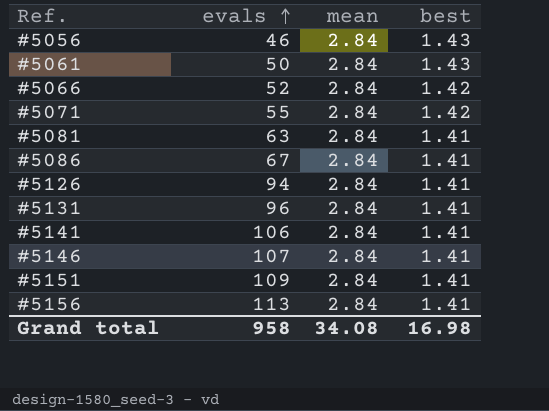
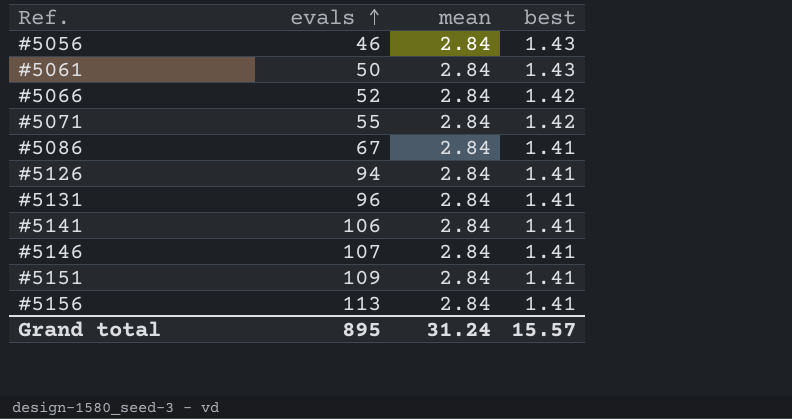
row #5081: 63 | 2.84 | 1.41 -> none
Grand total | evals: 958 -> 895
Grand total | mean: 34.08 -> 31.24
Grand total | best: 16.98 -> 15.57

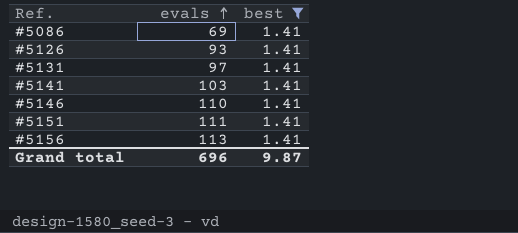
filter: none -> best = 1.41
column mean | position: 3 -> none
#5086 | evals: 67 -> 69
#5126 | evals: 94 -> 93
#5131 | evals: 96 -> 97
#5141 | evals: 106 -> 103
#5146 | evals: 107 -> 110
#5151 | evals: 109 -> 111
Grand total | evals: 895 -> 696
Grand total | best: 15.57 -> 9.87

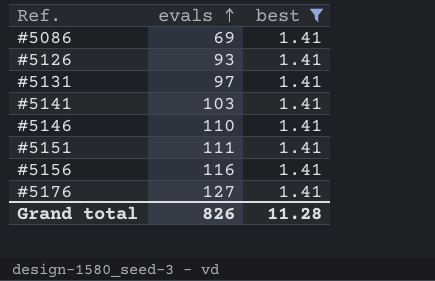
#5156 | evals: 113 -> 116
row #5176: none -> 127 | 1.41
Grand total | evals: 696 -> 826
Grand total | best: 9.87 -> 11.28

